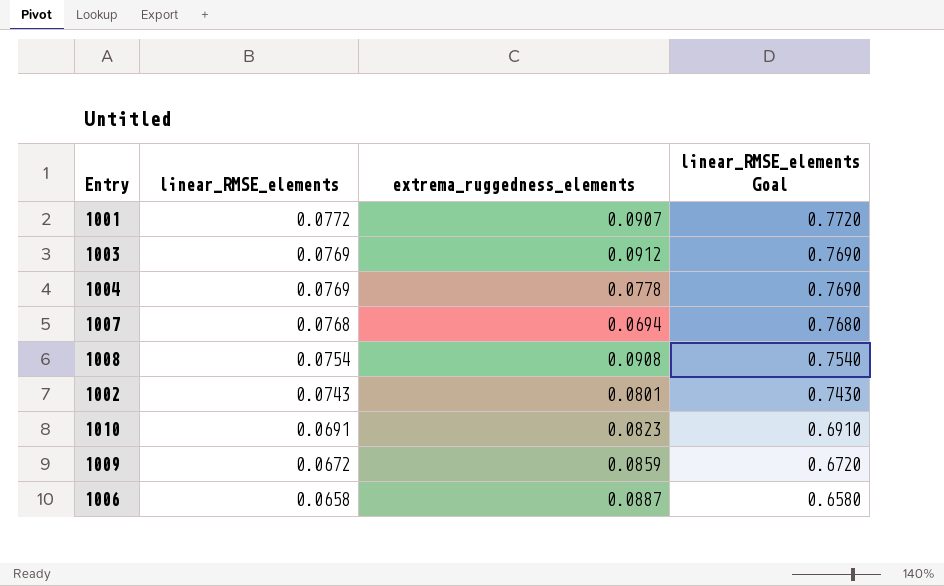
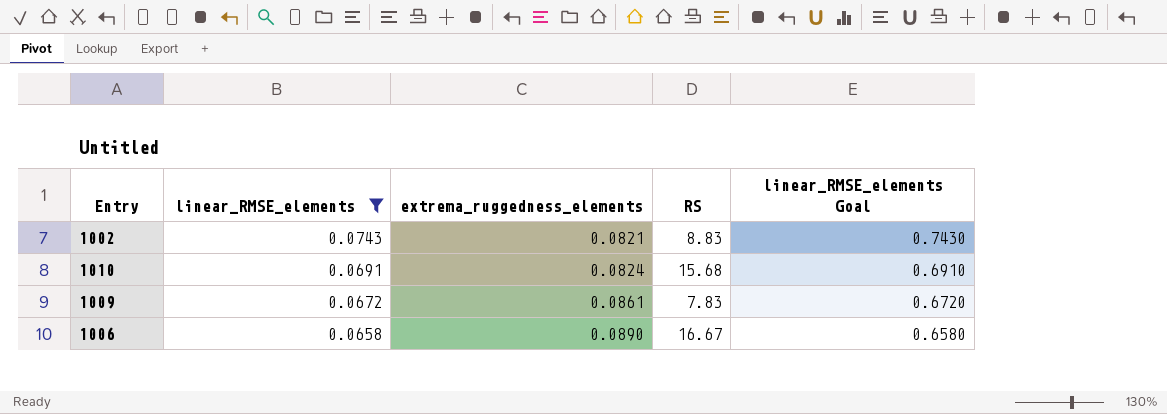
filter: none -> linear_RMSE_elements <= 0.0743
column RS | position: none -> 4
1002 | extrema_ruggedness_elements: 0.0801 -> 0.0821
1010 | extrema_ruggedness_elements: 0.0823 -> 0.0824
1009 | extrema_ruggedness_elements: 0.0859 -> 0.0861
1006 | extrema_ruggedness_elements: 0.0887 -> 0.0890

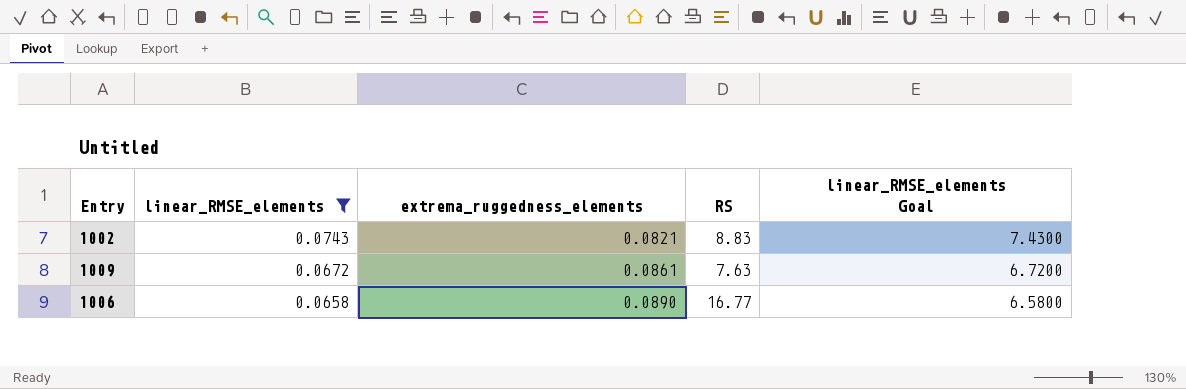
column linear_RMSE_elements Goal | formula: [linear_RMSE_elements] * 10 -> [linear_RMSE_elements] * 100
row 1010: 0.0691 | 0.0824 | 15.68 | 0.6910 -> none
1009 | RS: 7.83 -> 7.63
1006 | RS: 16.67 -> 16.77

